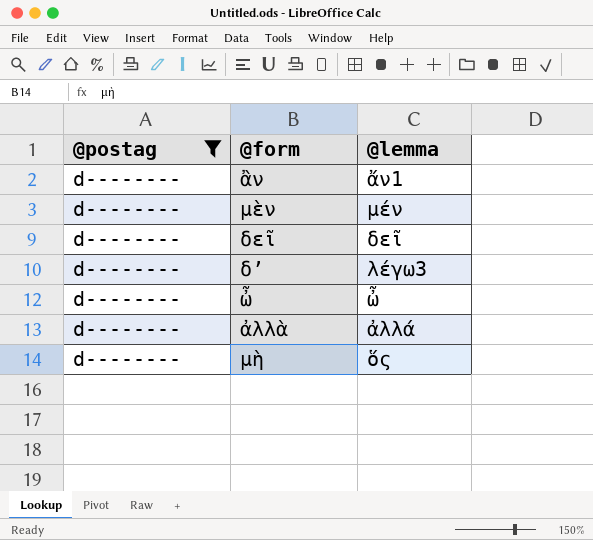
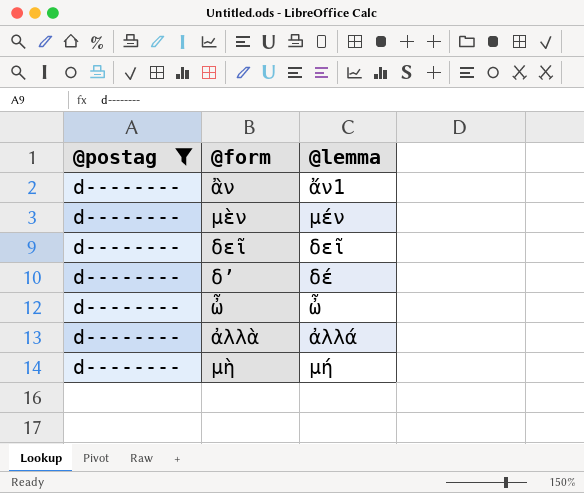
δʼ | @lemma: λέγω3 -> δέ
μὴ | @lemma: ὅς -> μή

